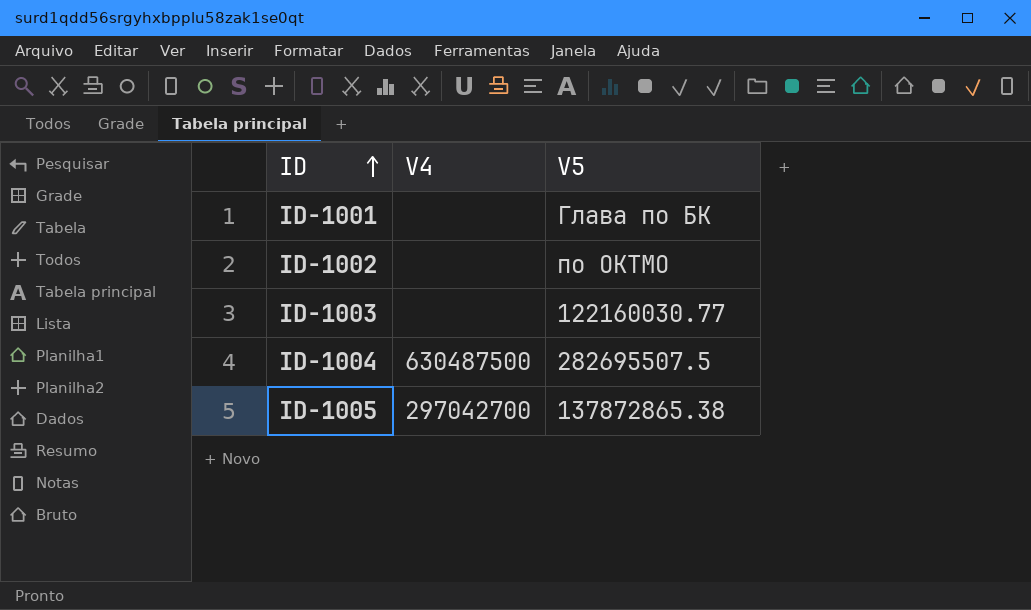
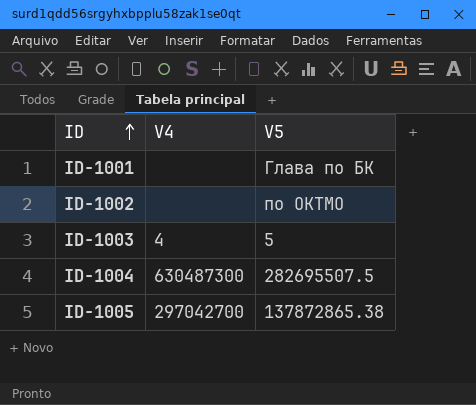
ID-1003 | V4: none -> 4
ID-1003 | V5: 122160030.77 -> 5
ID-1004 | V4: 630487500 -> 630487300

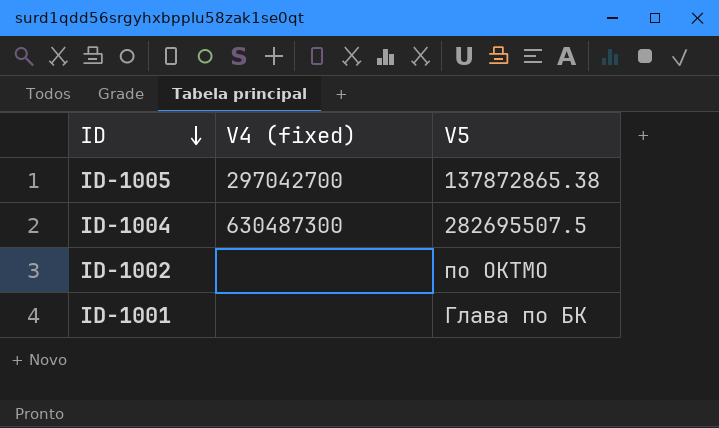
row order: ID ascending -> ID descending
column name: V4 -> V4 (fixed)
row ID-1003: 4 | 5 -> none

